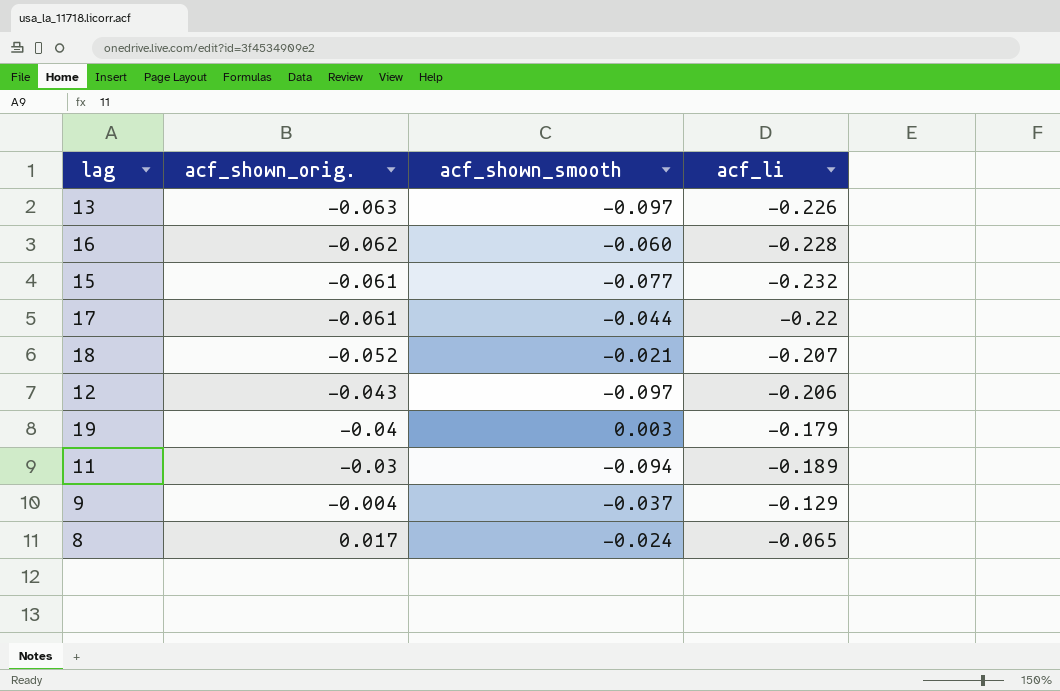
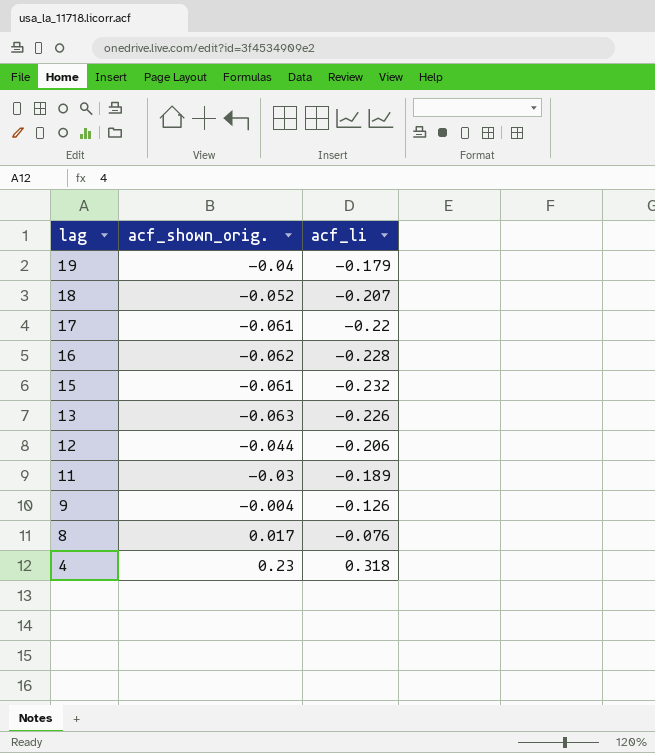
row order: acf_shown_orig. ascending -> lag descending
column acf_shown_smooth | position: 3 -> none
12 | acf_shown_orig.: -0.043 -> -0.044
9 | acf_li: -0.129 -> -0.126
8 | acf_li: -0.065 -> -0.076
row 4: none -> 0.23 | 0.318

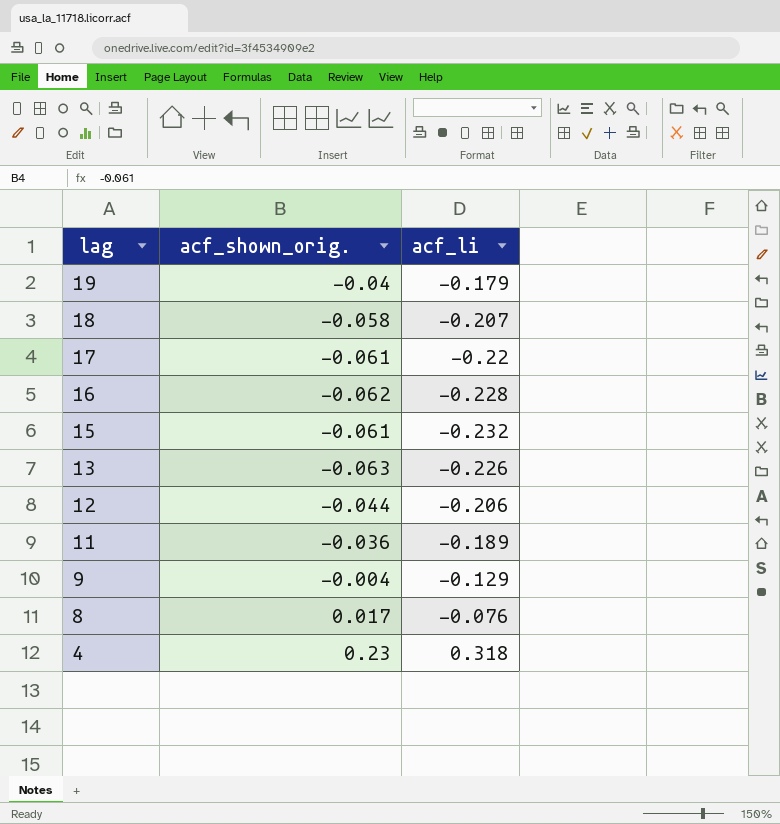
18 | acf_shown_orig.: -0.052 -> -0.058
11 | acf_shown_orig.: -0.03 -> -0.036
9 | acf_li: -0.126 -> -0.129

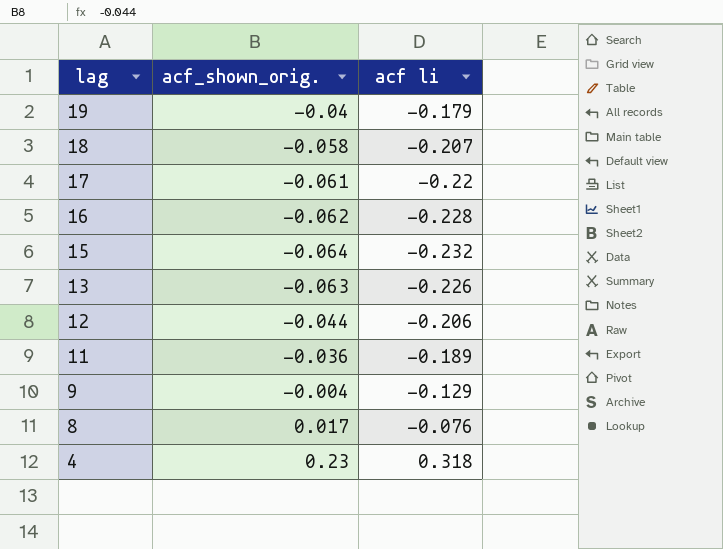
column name: acf_li -> acf li
15 | acf_shown_orig.: -0.061 -> -0.064

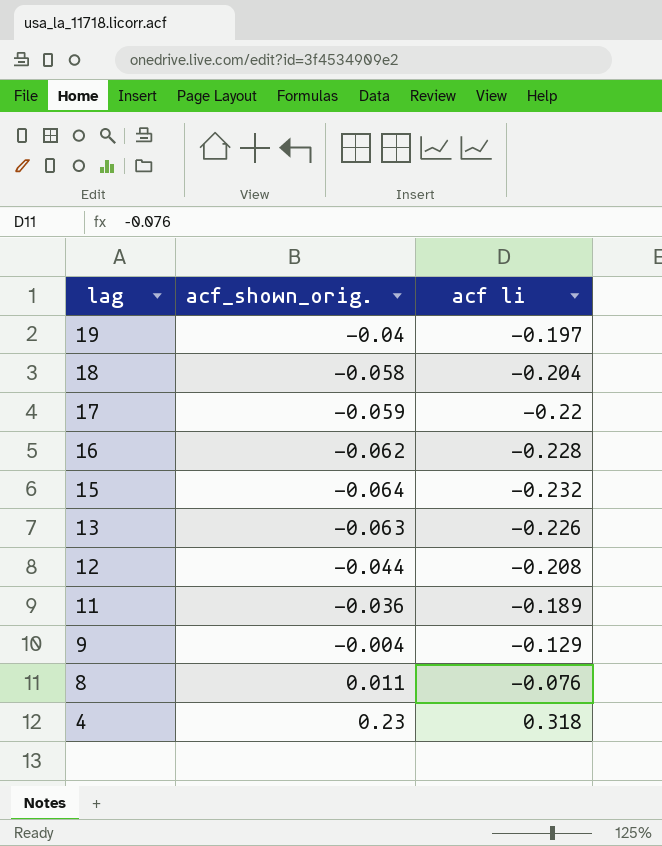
19 | acf li: -0.179 -> -0.197
18 | acf li: -0.207 -> -0.204
17 | acf_shown_orig.: -0.061 -> -0.059
12 | acf li: -0.206 -> -0.208
8 | acf_shown_orig.: 0.017 -> 0.011

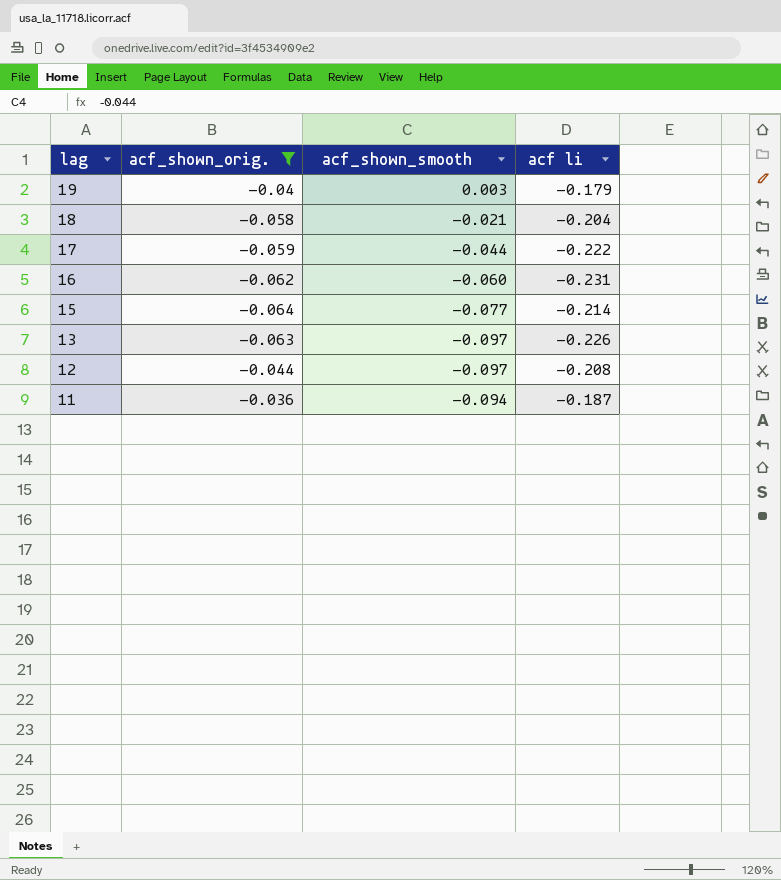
filter: none -> acf_shown_orig. <= -0.036
column acf_shown_smooth | position: none -> 3
19 | acf li: -0.197 -> -0.179
17 | acf li: -0.22 -> -0.222
16 | acf li: -0.228 -> -0.231
15 | acf li: -0.232 -> -0.214
11 | acf li: -0.189 -> -0.187

